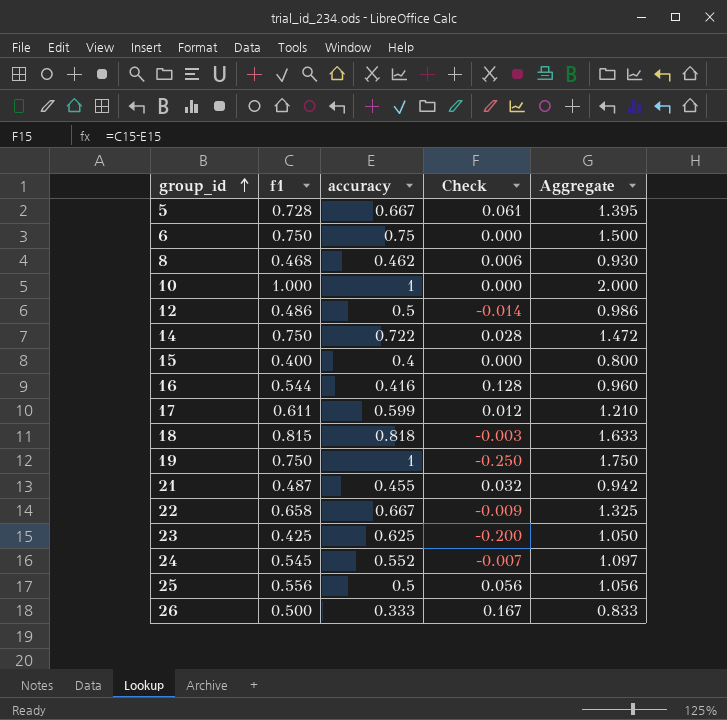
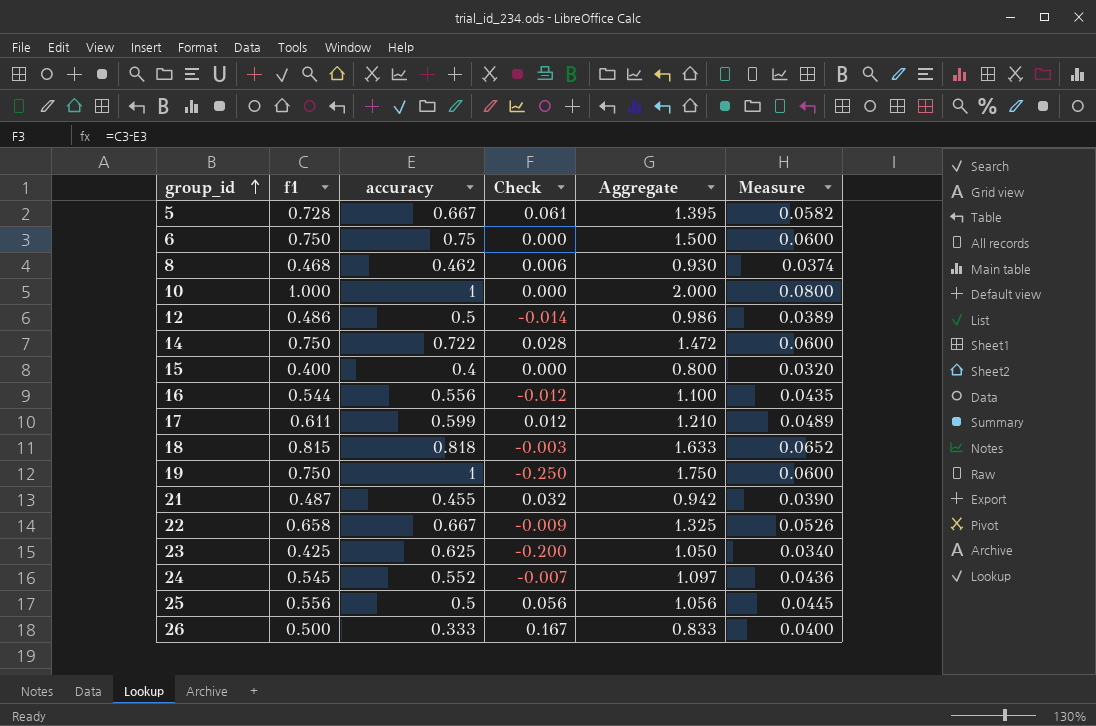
column Measure | formula: none -> [f1] * 0.08
16 | accuracy: 0.416 -> 0.556
16 | Check: 0.128 -> -0.012
16 | Aggregate: 0.960 -> 1.100

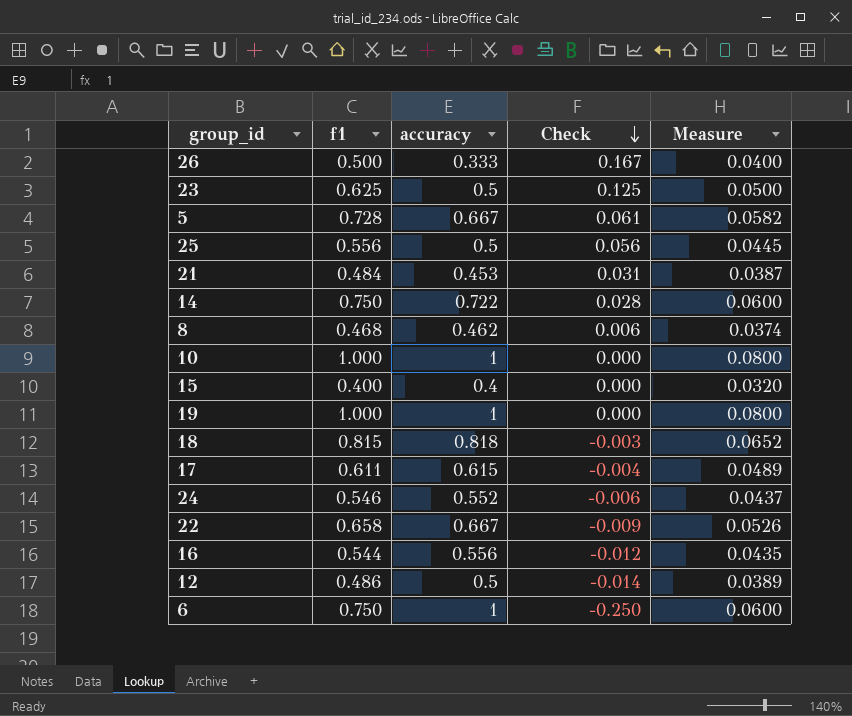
row order: group_id ascending -> Check descending
column Aggregate | formula: [f1] + [accuracy] -> none
23 | f1: 0.425 -> 0.625
23 | accuracy: 0.625 -> 0.5
23 | Check: -0.200 -> 0.125
23 | Measure: 0.0340 -> 0.0500
21 | f1: 0.487 -> 0.484
21 | accuracy: 0.455 -> 0.453
21 | Check: 0.032 -> 0.031
21 | Measure: 0.0390 -> 0.0387
19 | f1: 0.750 -> 1.000
19 | Check: -0.250 -> 0.000
19 | Measure: 0.0600 -> 0.0800
17 | accuracy: 0.599 -> 0.615
17 | Check: 0.012 -> -0.004
24 | f1: 0.545 -> 0.546
24 | Check: -0.007 -> -0.006
24 | Measure: 0.0436 -> 0.0437
6 | accuracy: 0.75 -> 1
6 | Check: 0.000 -> -0.250

